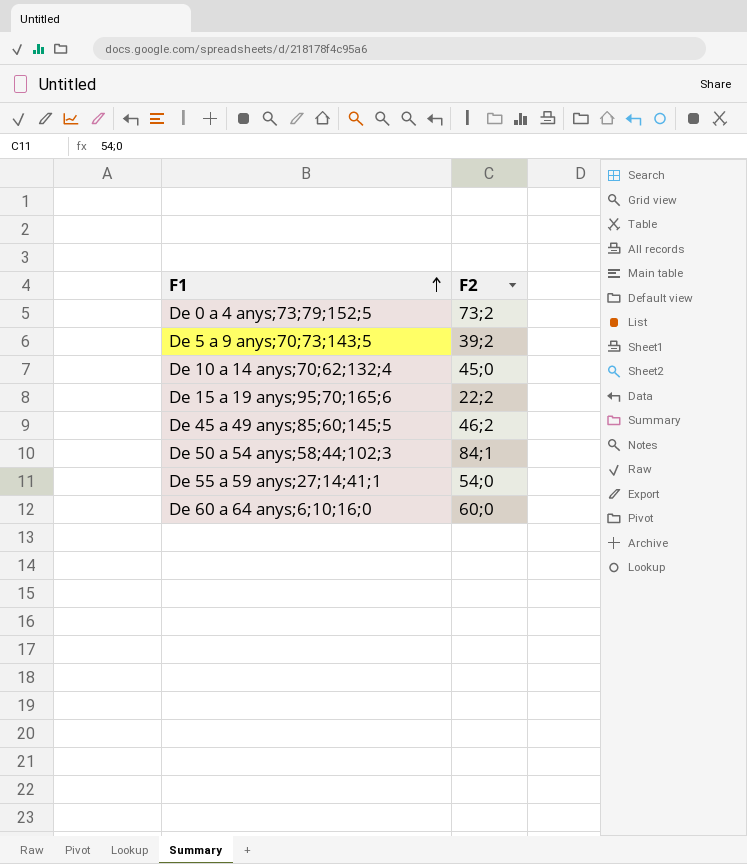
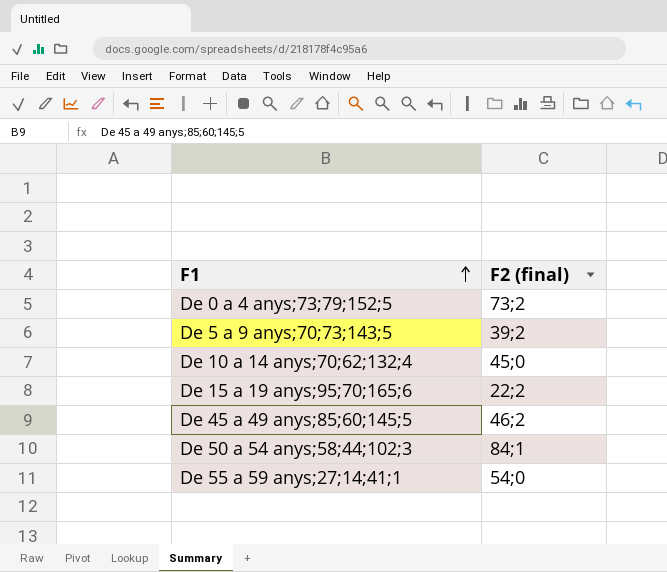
column name: F2 -> F2 (final)
row De 60 a 64 anys;6;10;16;0: 60;0 -> none

